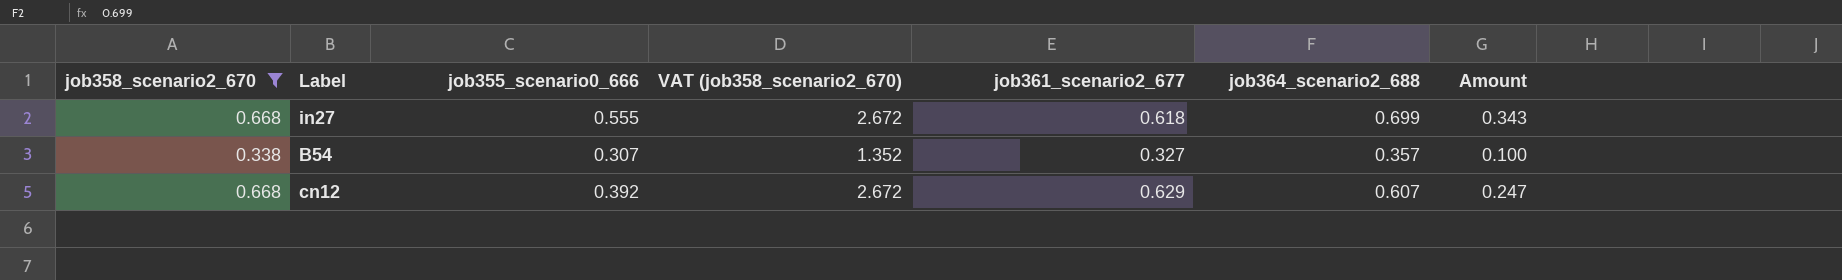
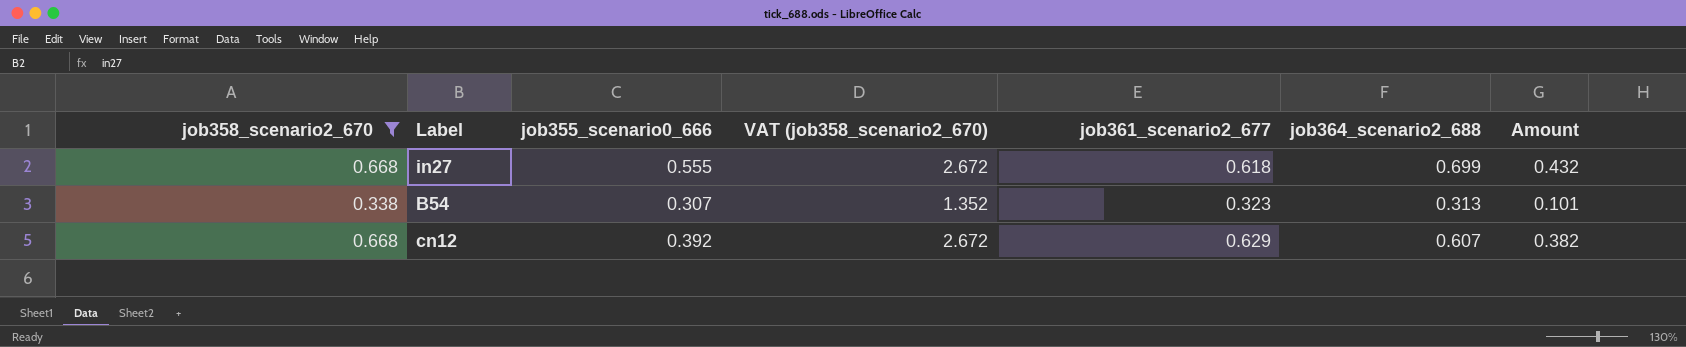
column Amount | formula: [job355_scenario0_666] * [job361_scenario2_677] -> [job361_scenario2_677] * [job364_scenario2_688]
B54 | job361_scenario2_677: 0.327 -> 0.323
B54 | job364_scenario2_688: 0.357 -> 0.313

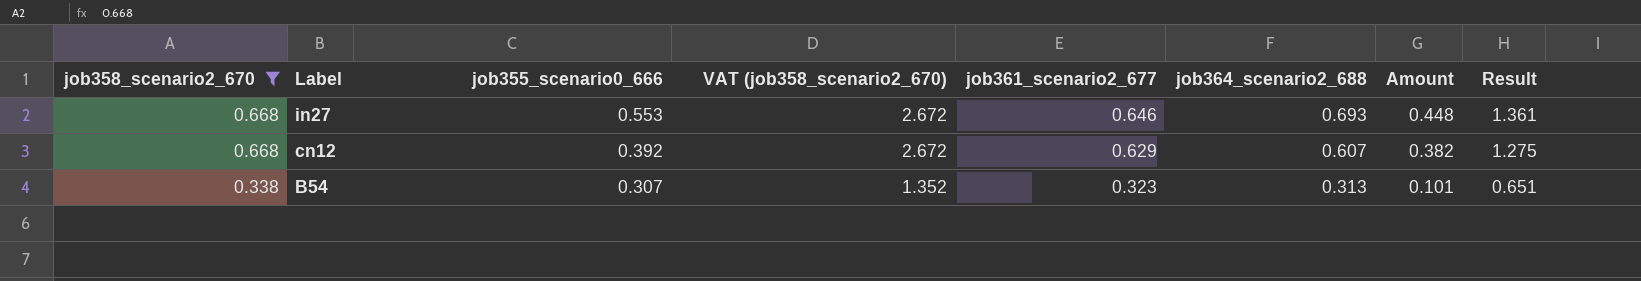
row order: none -> job358_scenario2_670 descending
column Result | formula: none -> [job358_scenario2_670] + [job364_scenario2_688]
in27 | job355_scenario0_666: 0.555 -> 0.553
in27 | job361_scenario2_677: 0.618 -> 0.646
in27 | job364_scenario2_688: 0.699 -> 0.693
in27 | Amount: 0.432 -> 0.448

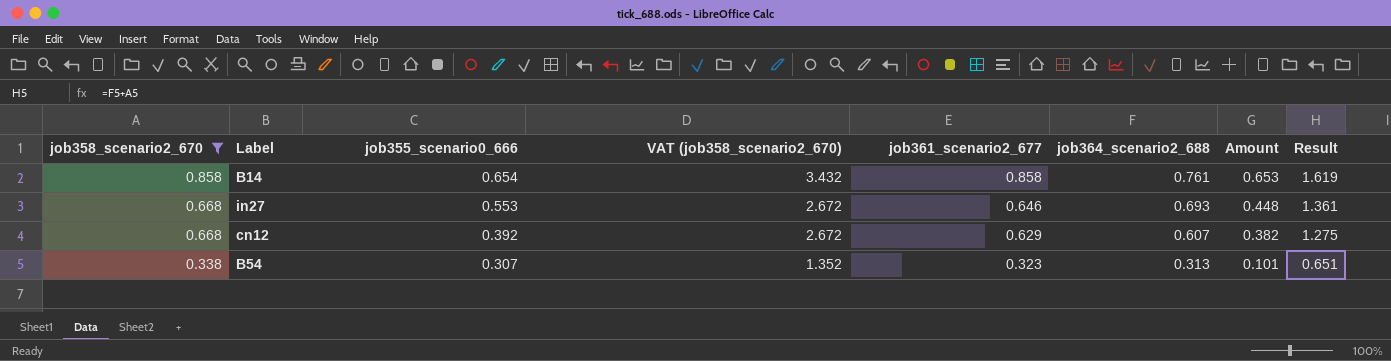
row B14: none -> 0.858 | 0.654 | 3.432 | 0.858 | 0.761 | 0.653 | 1.619

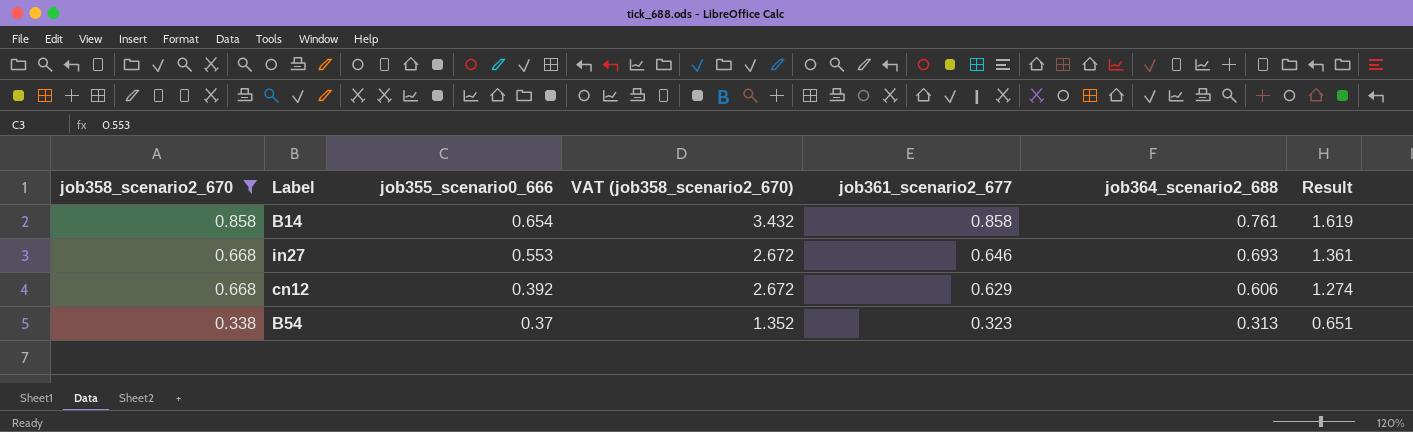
column Amount | formula: [job361_scenario2_677] * [job364_scenario2_688] -> none
cn12 | job364_scenario2_688: 0.607 -> 0.606
cn12 | Result: 1.275 -> 1.274
B54 | job355_scenario0_666: 0.307 -> 0.37

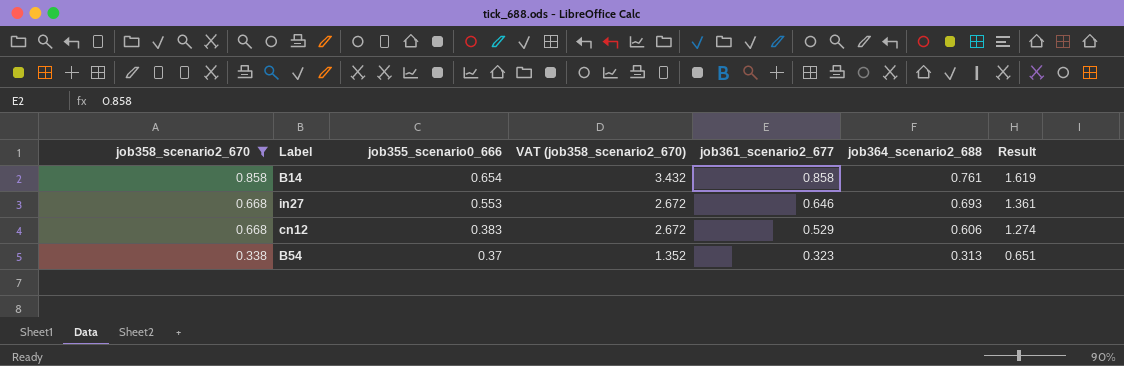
cn12 | job355_scenario0_666: 0.392 -> 0.383
cn12 | job361_scenario2_677: 0.629 -> 0.529

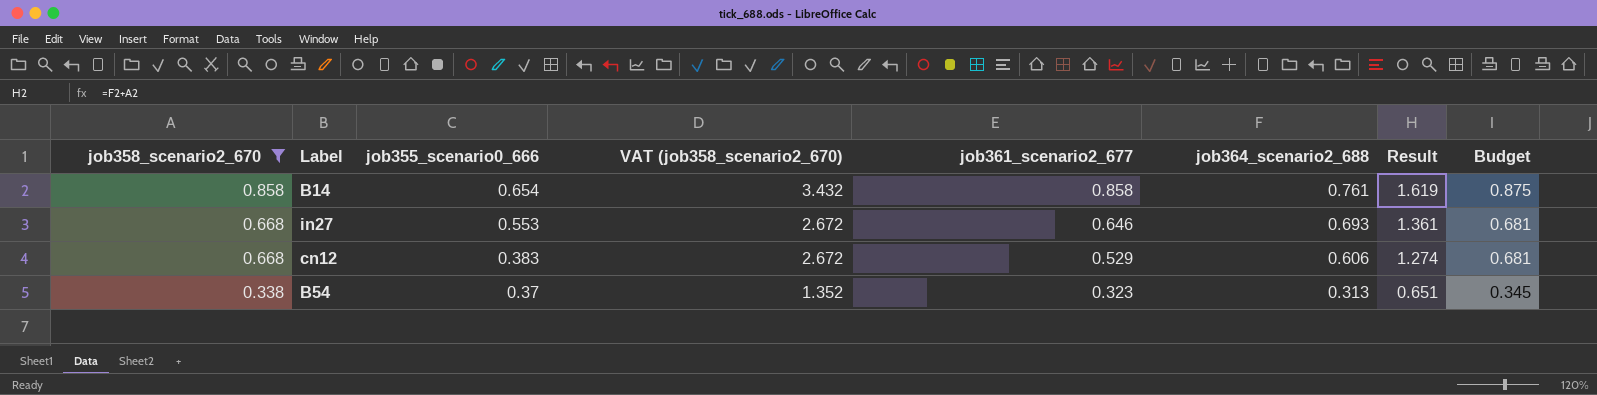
column Budget | formula: none -> [job358_scenario2_670] * 1.02

